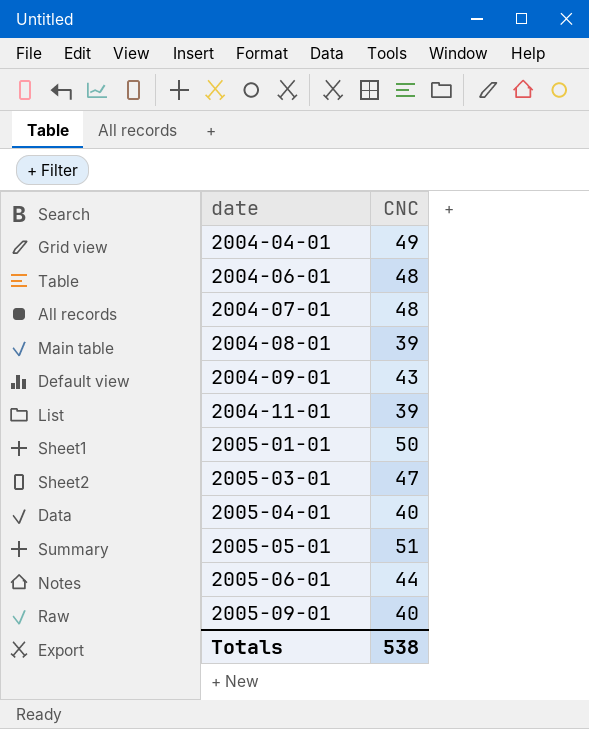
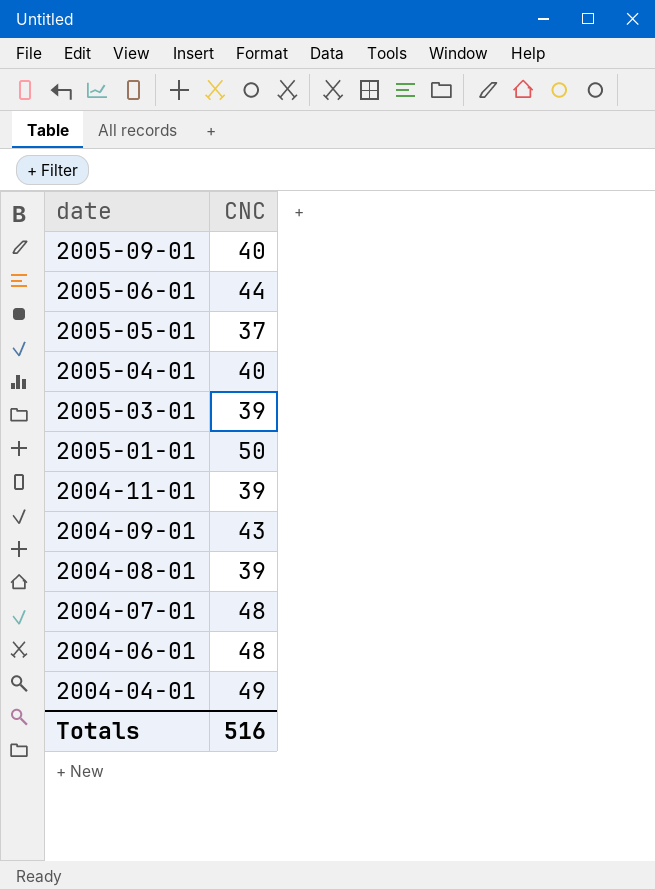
row order: date ascending -> date descending
2005-05-01 | CNC: 51 -> 37
2005-03-01 | CNC: 47 -> 39
Totals | CNC: 538 -> 516

